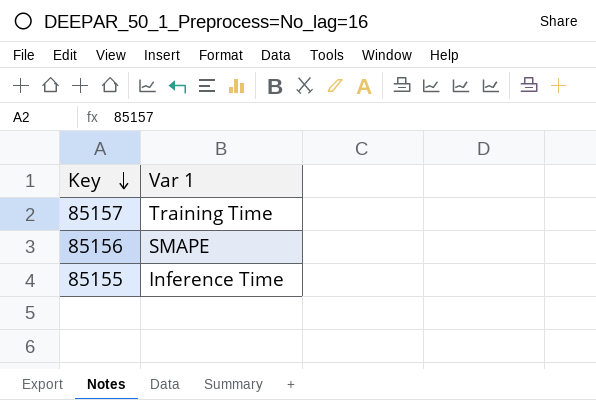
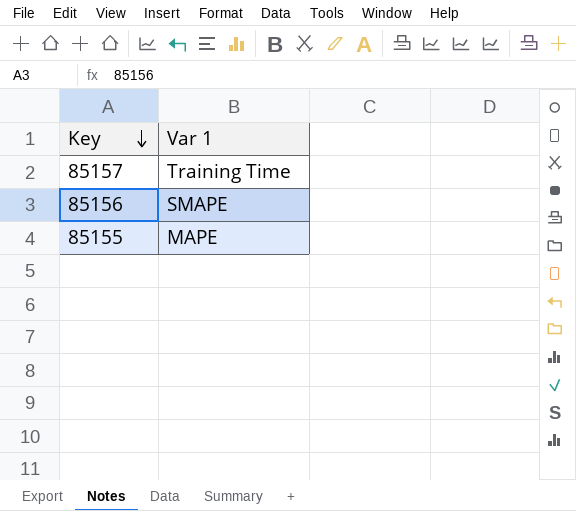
85155 | Var 1: Inference Time -> MAPE

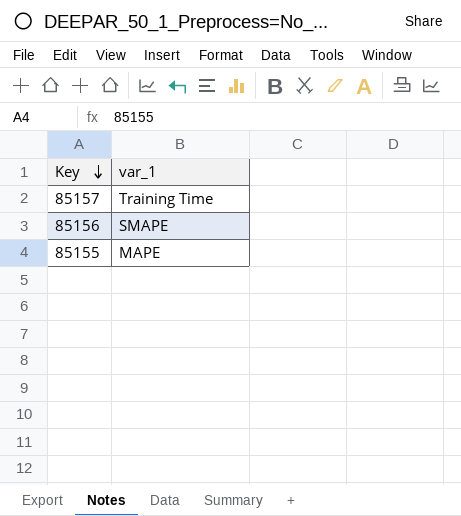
column name: Var 1 -> var_1

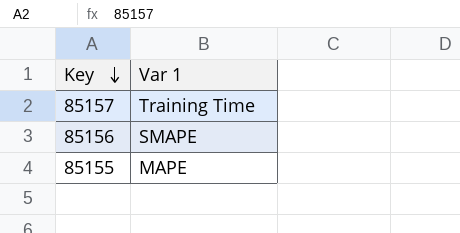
column name: var_1 -> Var 1

